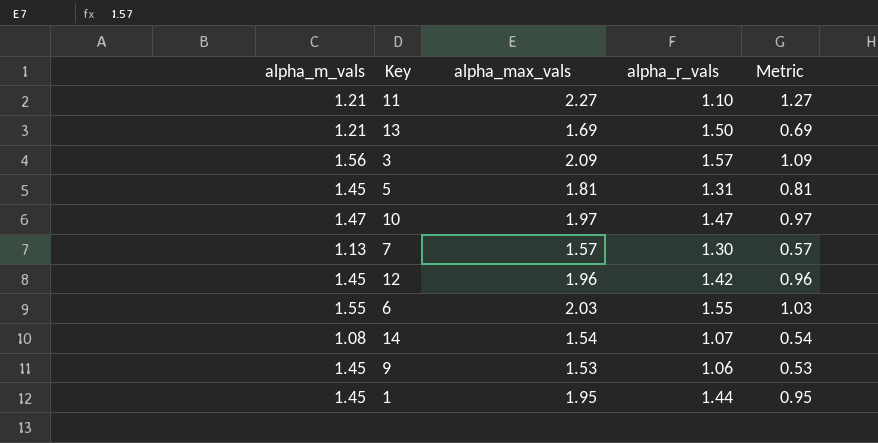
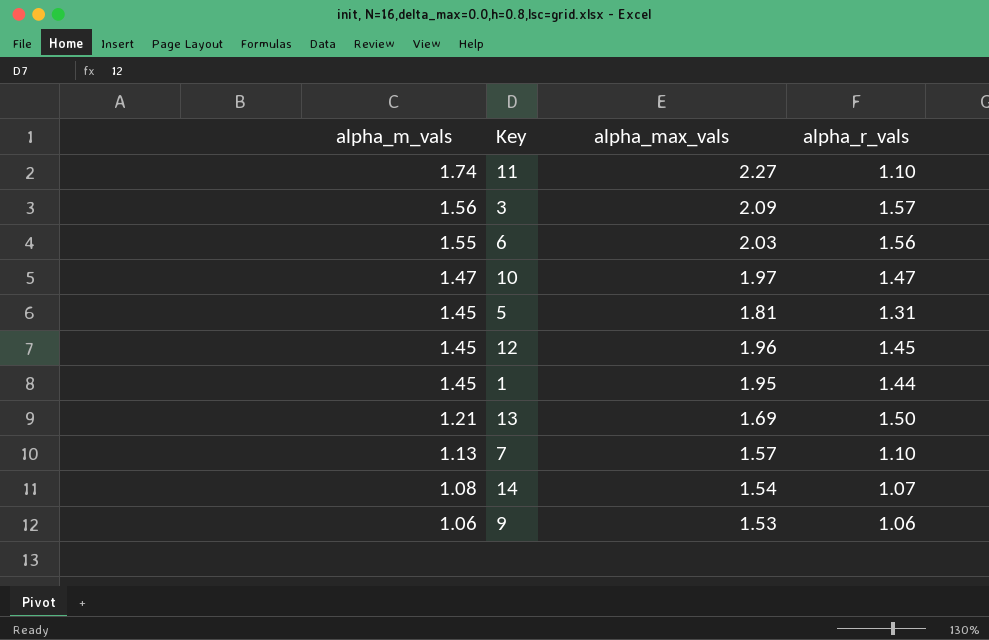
row order: none -> alpha_m_vals descending
column Metric | formula: [alpha_max_vals] - 1 -> none
11 | alpha_m_vals: 1.21 -> 1.74
6 | alpha_r_vals: 1.55 -> 1.56
12 | alpha_r_vals: 1.42 -> 1.45
7 | alpha_r_vals: 1.30 -> 1.10
9 | alpha_m_vals: 1.45 -> 1.06

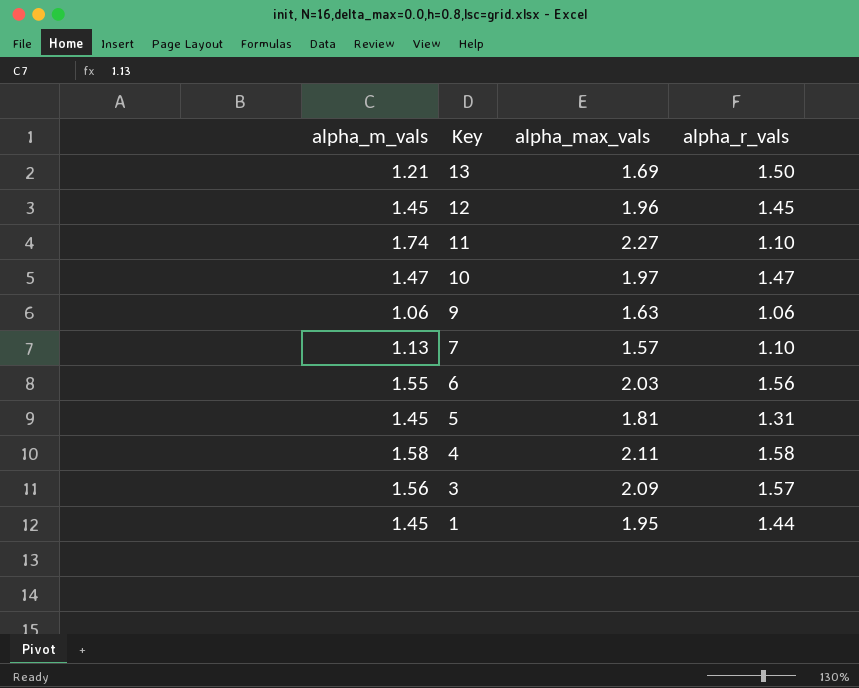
row order: alpha_m_vals descending -> Key descending
row 14: 1.08 | 1.54 | 1.07 -> none
9 | alpha_max_vals: 1.53 -> 1.63
row 4: none -> 1.58 | 2.11 | 1.58

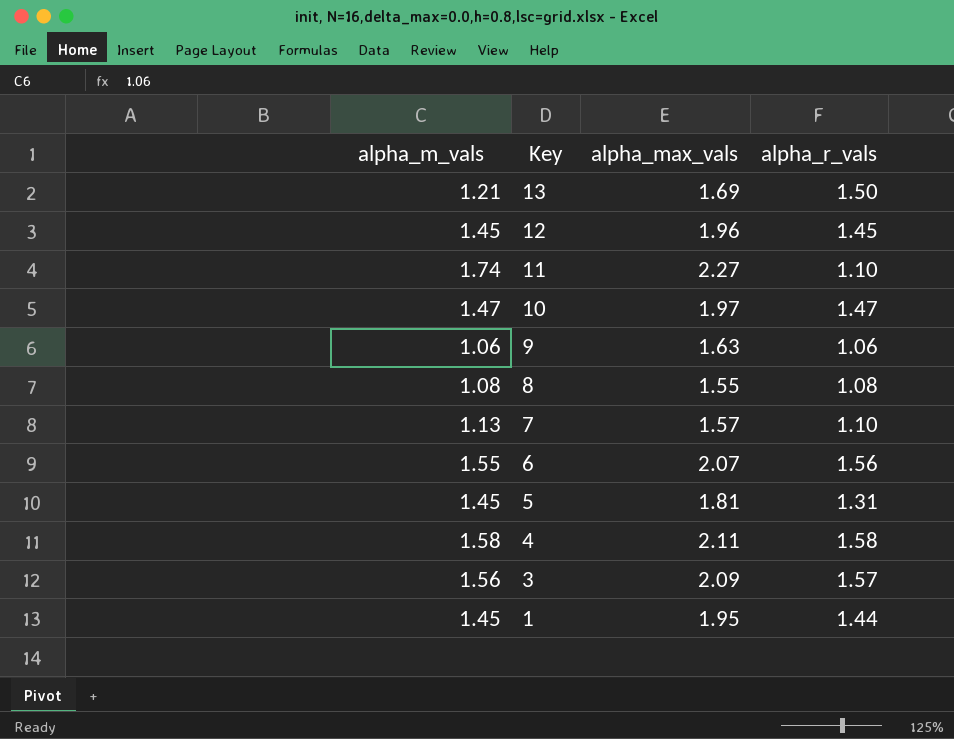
row 8: none -> 1.08 | 1.55 | 1.08
6 | alpha_max_vals: 2.03 -> 2.07

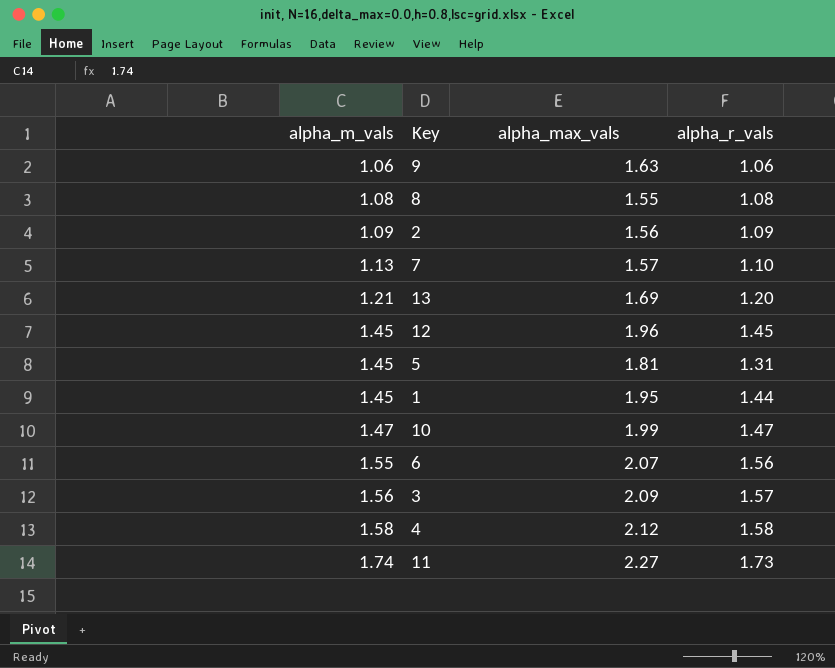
row order: Key descending -> alpha_m_vals ascending
row 2: none -> 1.09 | 1.56 | 1.09
13 | alpha_r_vals: 1.50 -> 1.20
10 | alpha_max_vals: 1.97 -> 1.99
4 | alpha_max_vals: 2.11 -> 2.12
11 | alpha_r_vals: 1.10 -> 1.73

